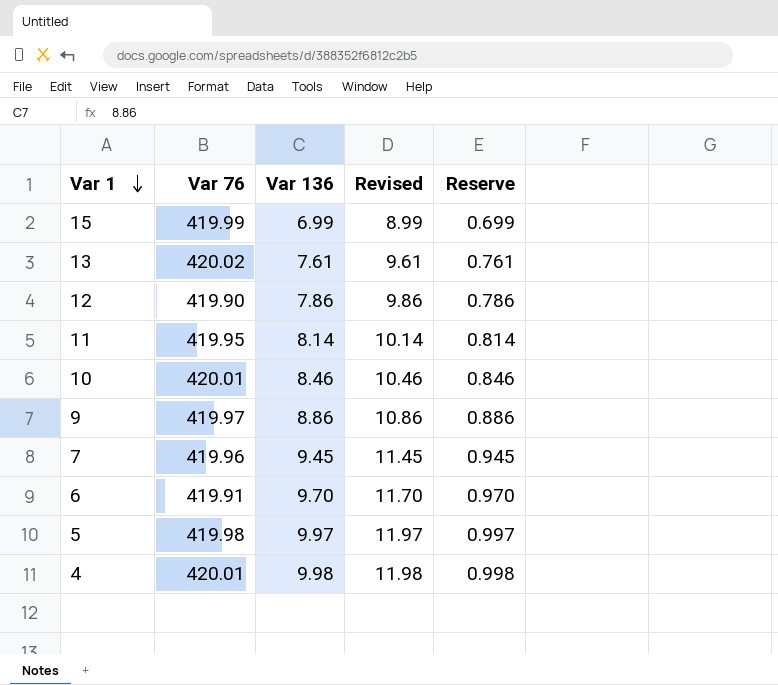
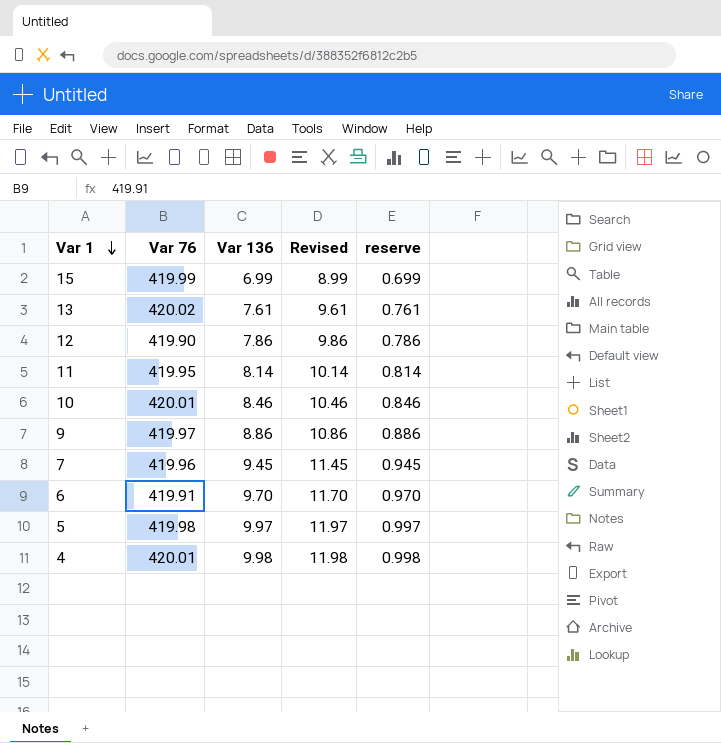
column name: Reserve -> reserve

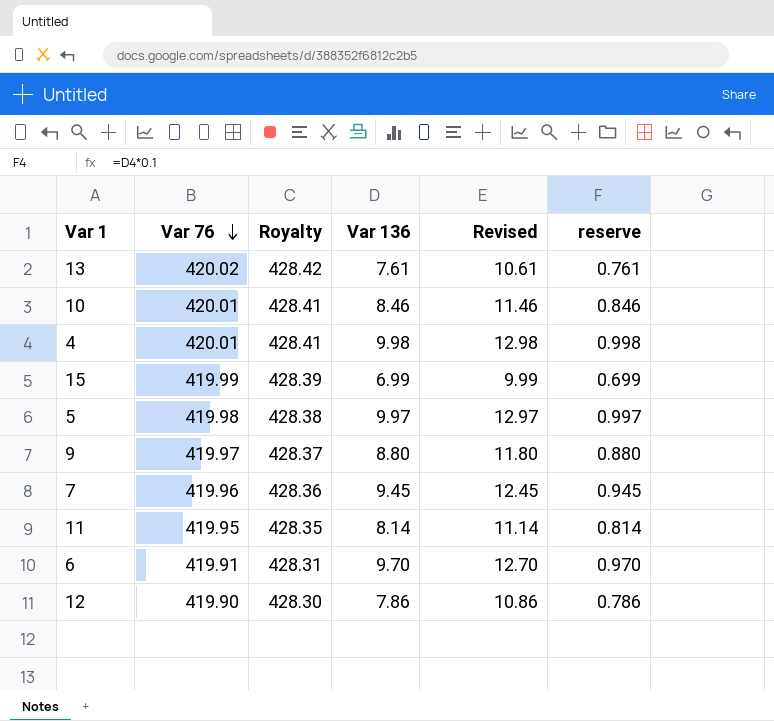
row order: Var 1 descending -> Var 76 descending
column Royalty | formula: none -> [Var 76] * 1.02
column Revised | formula: [Var 136] + 2 -> [Var 136] + 3
9 | Var 136: 8.86 -> 8.80
9 | reserve: 0.886 -> 0.880

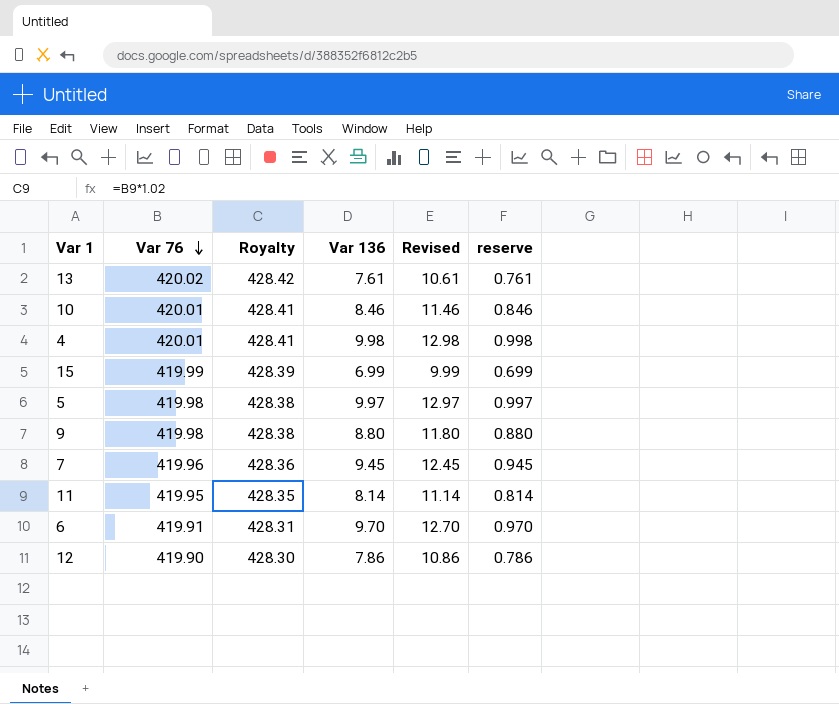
9 | Var 76: 419.97 -> 419.98
9 | Royalty: 428.37 -> 428.38

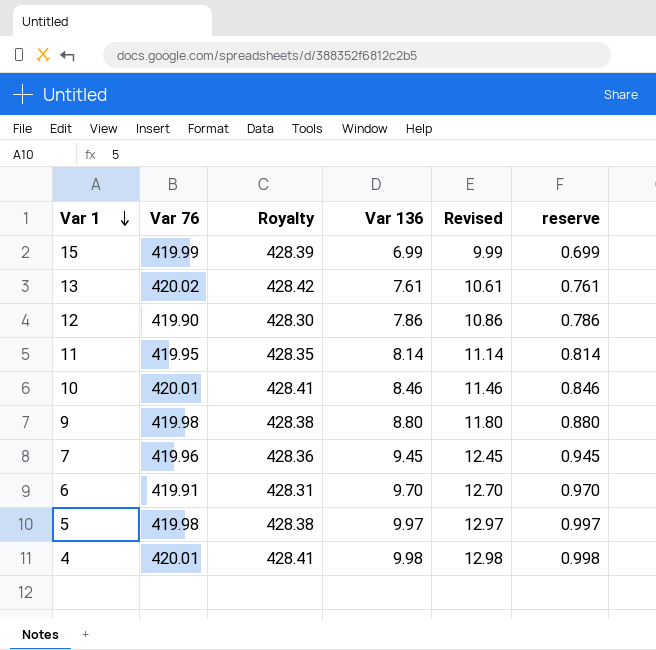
row order: Var 76 descending -> Var 1 descending

